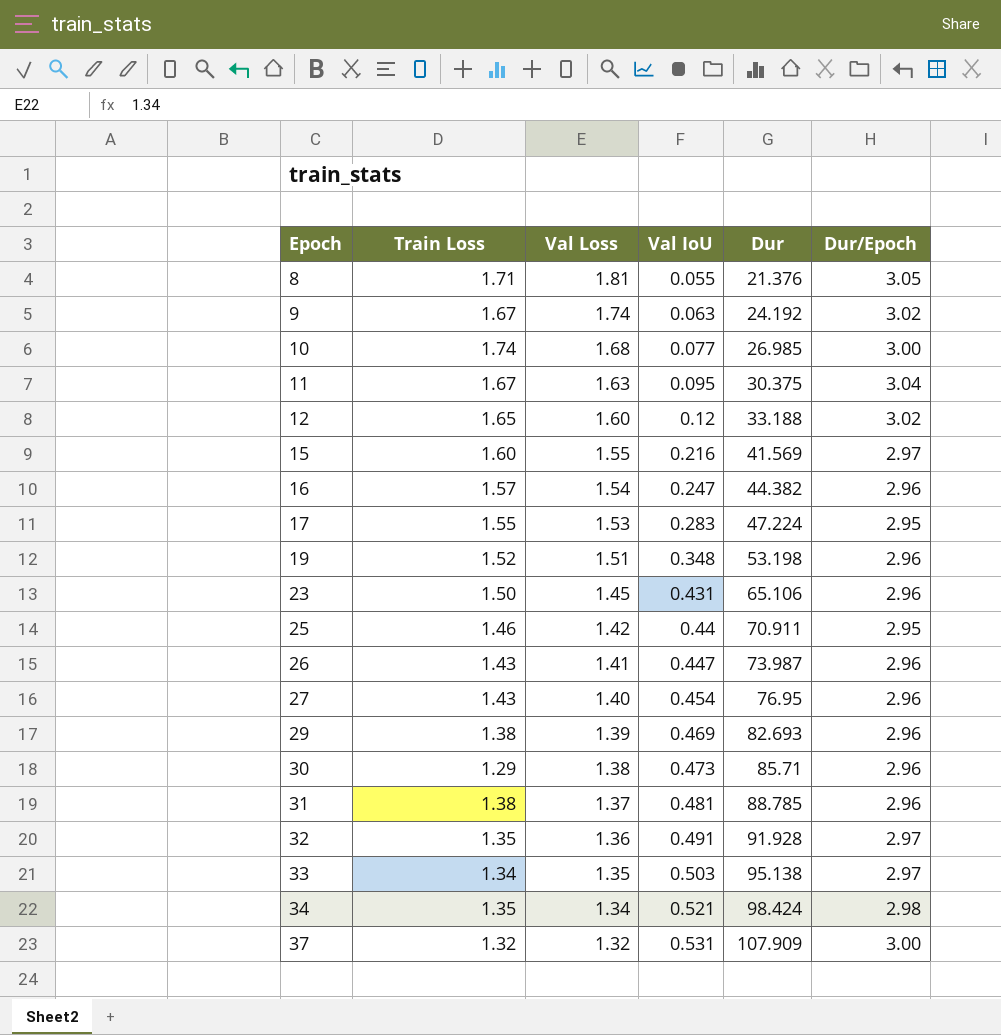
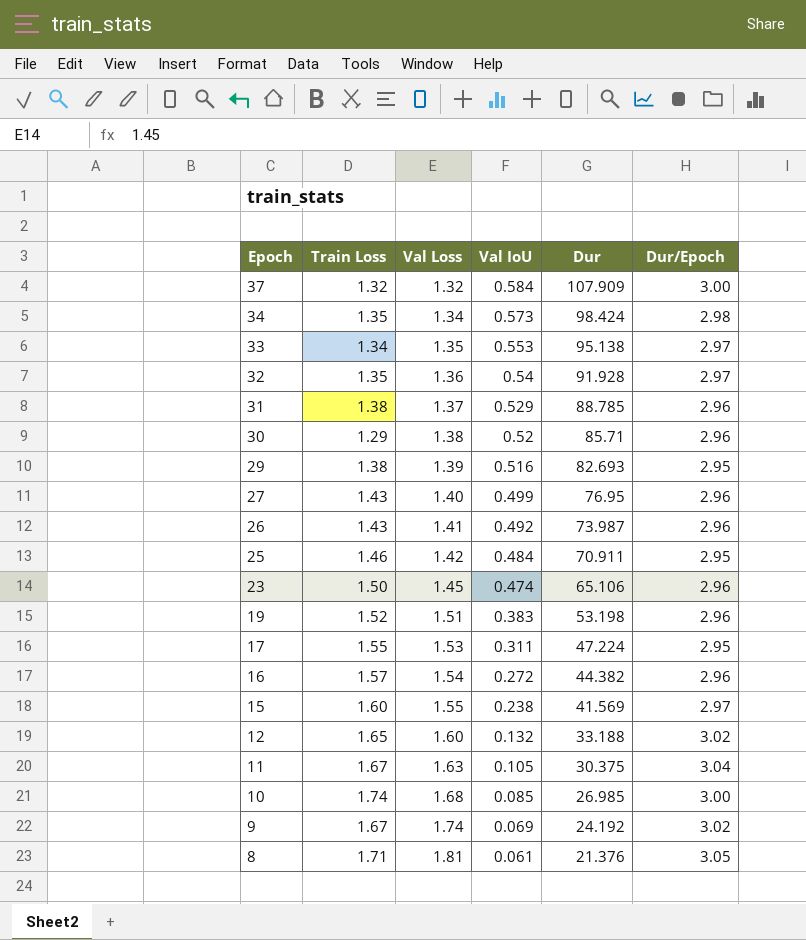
row order: Epoch ascending -> Epoch descending
37 | Val IoU: 0.531 -> 0.584
34 | Val IoU: 0.521 -> 0.573
33 | Val IoU: 0.503 -> 0.553
32 | Val IoU: 0.491 -> 0.54
31 | Val IoU: 0.481 -> 0.529
30 | Val IoU: 0.473 -> 0.52
29 | Val IoU: 0.469 -> 0.516
29 | Dur/Epoch: 2.96 -> 2.95
27 | Val IoU: 0.454 -> 0.499
26 | Val IoU: 0.447 -> 0.492
25 | Val IoU: 0.44 -> 0.484
23 | Val IoU: 0.431 -> 0.474
19 | Val IoU: 0.348 -> 0.383
17 | Val IoU: 0.283 -> 0.311
16 | Val IoU: 0.247 -> 0.272
15 | Val IoU: 0.216 -> 0.238
12 | Val IoU: 0.12 -> 0.132
11 | Val IoU: 0.095 -> 0.105
10 | Val IoU: 0.077 -> 0.085
9 | Val IoU: 0.063 -> 0.069
8 | Val IoU: 0.055 -> 0.061

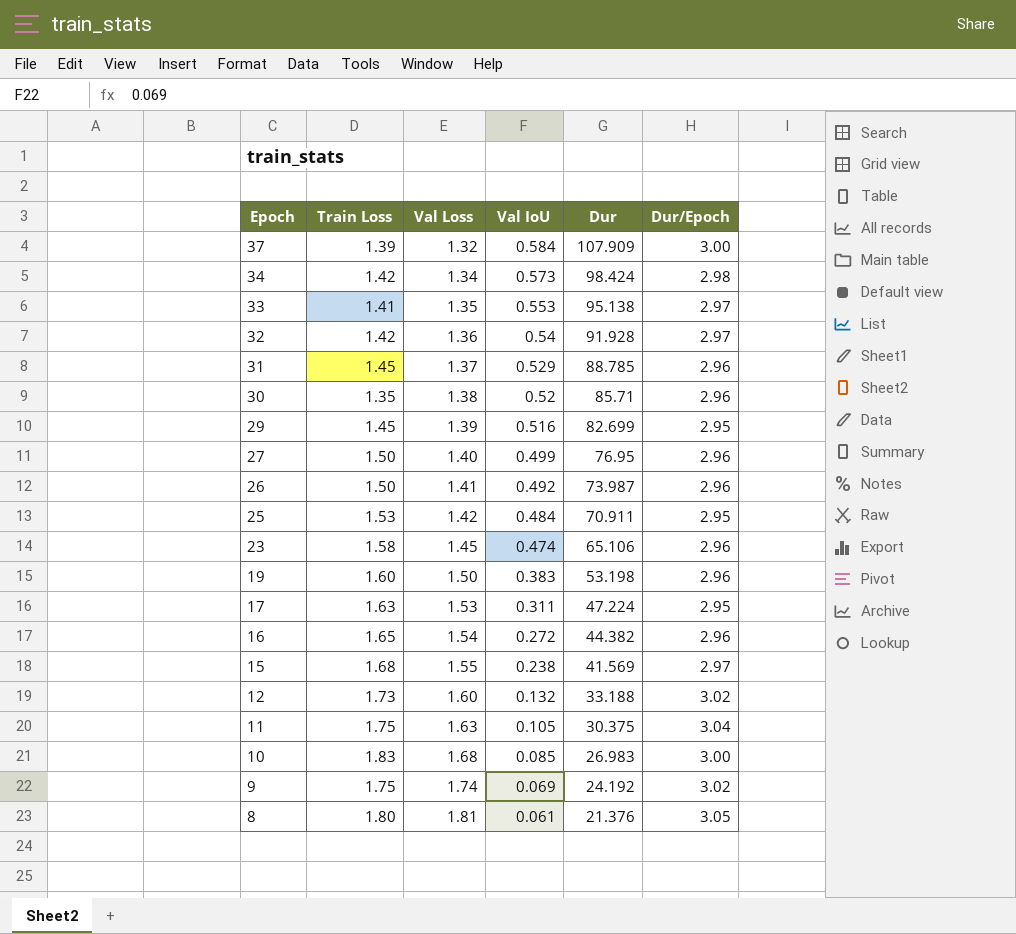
37 | Train Loss: 1.32 -> 1.39
34 | Train Loss: 1.35 -> 1.42
33 | Train Loss: 1.34 -> 1.41
32 | Train Loss: 1.35 -> 1.42
31 | Train Loss: 1.38 -> 1.45
30 | Train Loss: 1.29 -> 1.35
29 | Train Loss: 1.38 -> 1.45
29 | Dur: 82.693 -> 82.699
27 | Train Loss: 1.43 -> 1.50
26 | Train Loss: 1.43 -> 1.50
25 | Train Loss: 1.46 -> 1.53
23 | Train Loss: 1.50 -> 1.58
19 | Train Loss: 1.52 -> 1.60
19 | Val Loss: 1.51 -> 1.50
17 | Train Loss: 1.55 -> 1.63
16 | Train Loss: 1.57 -> 1.65
15 | Train Loss: 1.60 -> 1.68
12 | Train Loss: 1.65 -> 1.73
11 | Train Loss: 1.67 -> 1.75
10 | Train Loss: 1.74 -> 1.83
10 | Dur: 26.985 -> 26.983
9 | Train Loss: 1.67 -> 1.75
8 | Train Loss: 1.71 -> 1.80

